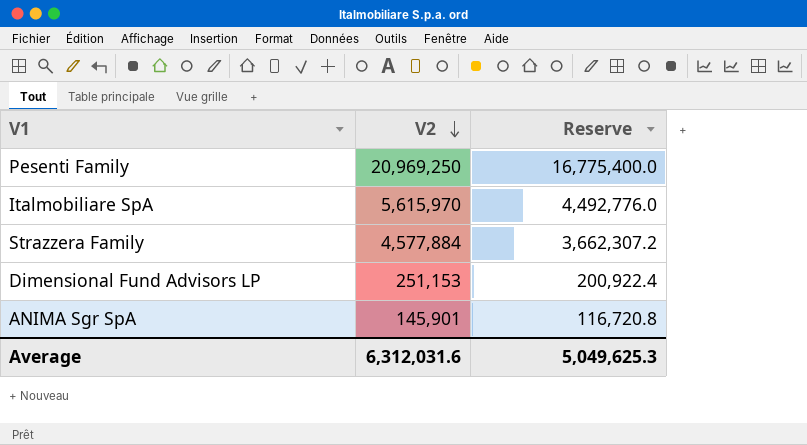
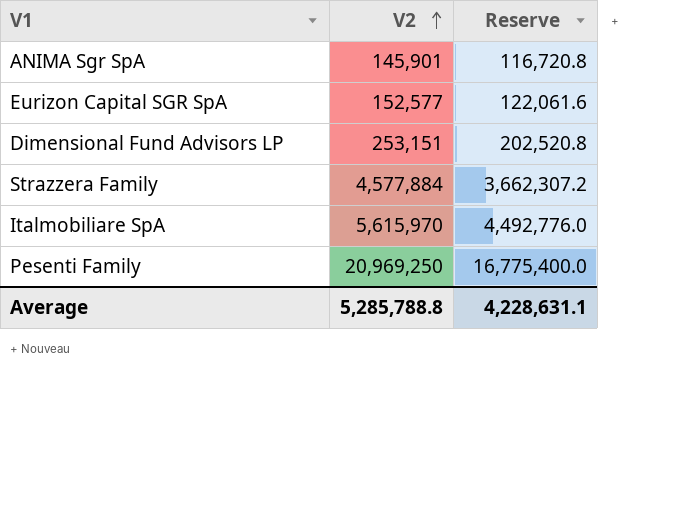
row order: V2 descending -> V2 ascending
row Eurizon Capital SGR SpA: none -> 152,577 | 122,061.6
Dimensional Fund Advisors LP | V2: 251,153 -> 253,151
Dimensional Fund Advisors LP | Reserve: 200,922.4 -> 202,520.8
Average | V2: 6,312,031.6 -> 5,285,788.8
Average | Reserve: 5,049,625.3 -> 4,228,631.1

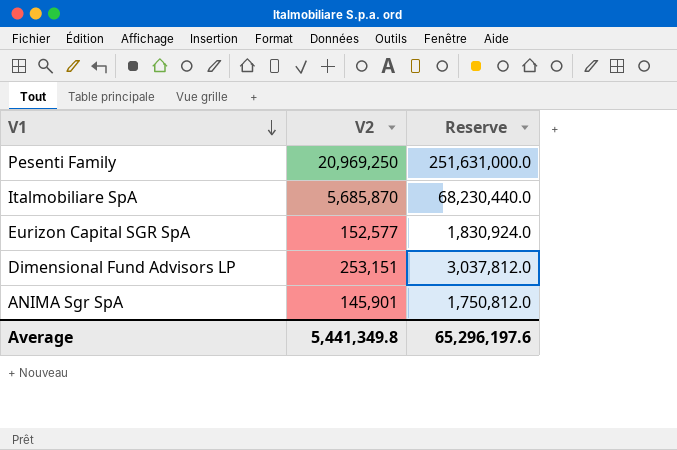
row order: V2 ascending -> V1 descending
column Reserve | formula: [V2] * 0.8 -> [V2] * 12
row Strazzera Family: 4,577,884 | 3,662,307.2 -> none
Italmobiliare SpA | V2: 5,615,970 -> 5,685,870
Average | V2: 5,285,788.8 -> 5,441,349.8
Average | Reserve: 4,228,631.1 -> 65,296,197.6

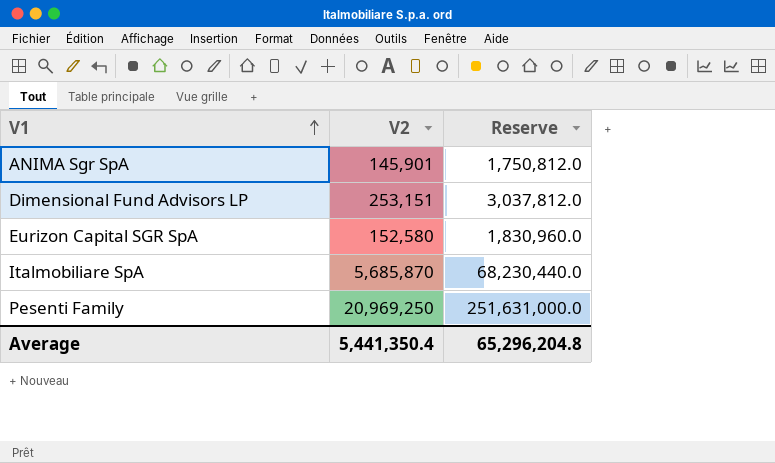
row order: V1 descending -> V1 ascending
Eurizon Capital SGR SpA | V2: 152,577 -> 152,580
Eurizon Capital SGR SpA | Reserve: 1,830,924.0 -> 1,830,960.0
Average | V2: 5,441,349.8 -> 5,441,350.4
Average | Reserve: 65,296,197.6 -> 65,296,204.8

